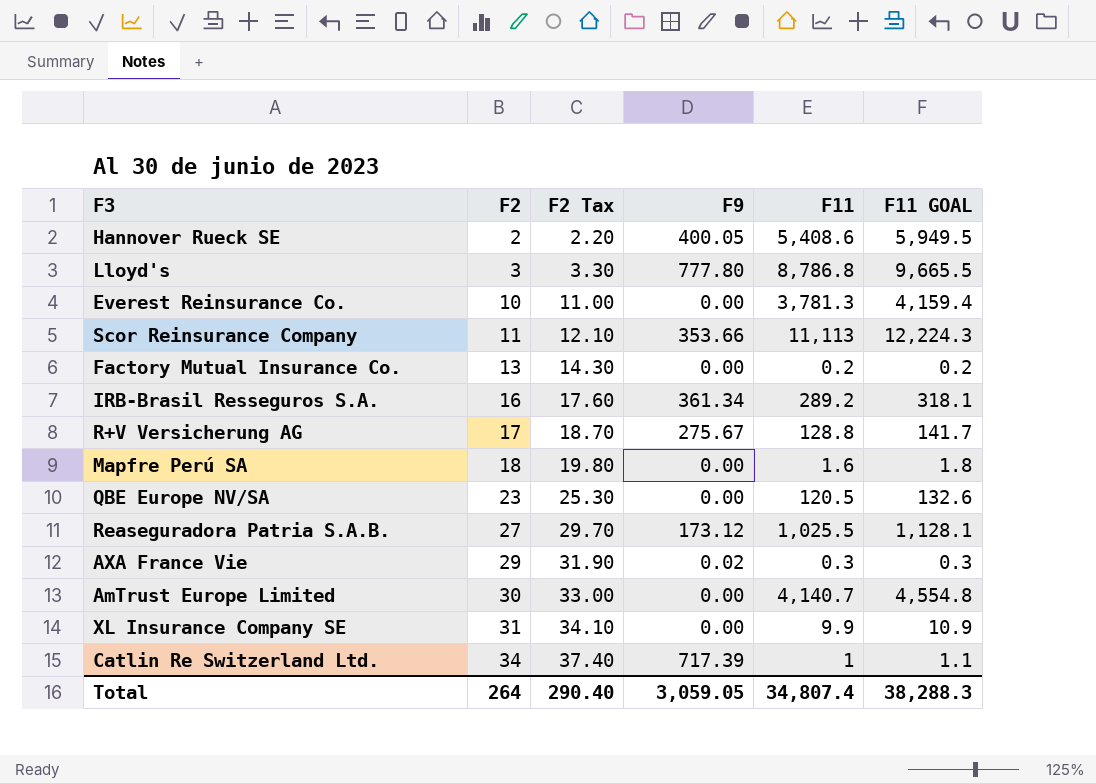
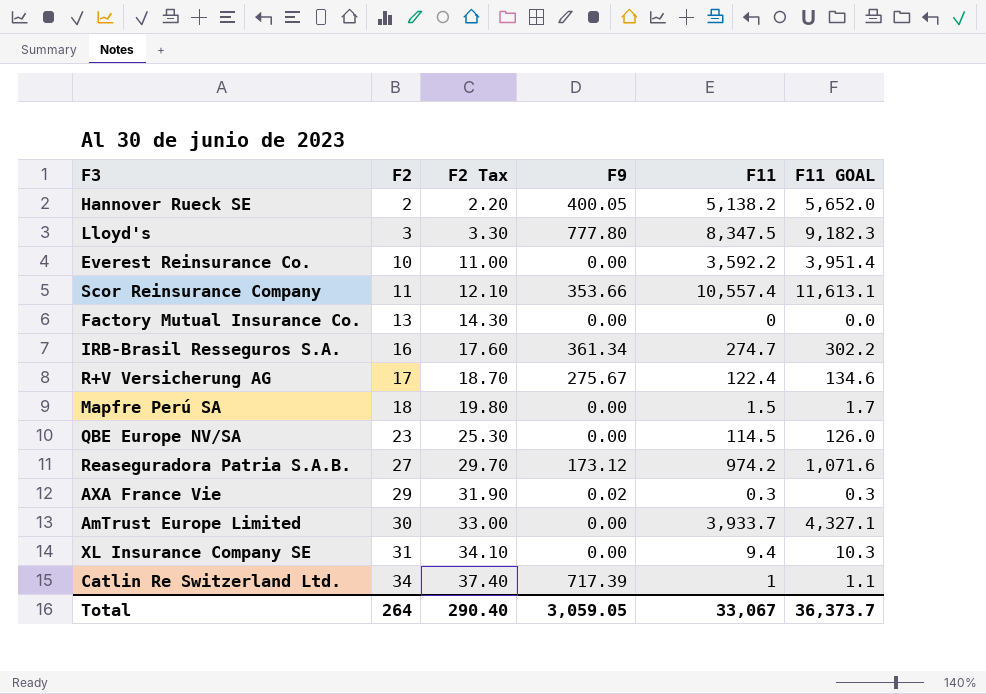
Hannover Rueck SE | F11: 5,408.6 -> 5,138.2
Hannover Rueck SE | F11 GOAL: 5,949.5 -> 5,652.0
Lloyd's | F11: 8,786.8 -> 8,347.5
Lloyd's | F11 GOAL: 9,665.5 -> 9,182.3
Everest Reinsurance Co. | F11: 3,781.3 -> 3,592.2
Everest Reinsurance Co. | F11 GOAL: 4,159.4 -> 3,951.4
Scor Reinsurance Company | F11: 11,113 -> 10,557.4
Scor Reinsurance Company | F11 GOAL: 12,224.3 -> 11,613.1
Factory Mutual Insurance Co. | F11: 0.2 -> 0
Factory Mutual Insurance Co. | F11 GOAL: 0.2 -> 0.0
IRB-Brasil Resseguros S.A. | F11: 289.2 -> 274.7
IRB-Brasil Resseguros S.A. | F11 GOAL: 318.1 -> 302.2
R+V Versicherung AG | F11: 128.8 -> 122.4
R+V Versicherung AG | F11 GOAL: 141.7 -> 134.6
Mapfre Perú SA | F11: 1.6 -> 1.5
Mapfre Perú SA | F11 GOAL: 1.8 -> 1.7
QBE Europe NV/SA | F11: 120.5 -> 114.5
QBE Europe NV/SA | F11 GOAL: 132.6 -> 126.0
Reaseguradora Patria S.A.B. | F11: 1,025.5 -> 974.2
Reaseguradora Patria S.A.B. | F11 GOAL: 1,128.1 -> 1,071.6
AmTrust Europe Limited | F11: 4,140.7 -> 3,933.7
AmTrust Europe Limited | F11 GOAL: 4,554.8 -> 4,327.1
XL Insurance Company SE | F11: 9.9 -> 9.4
XL Insurance Company SE | F11 GOAL: 10.9 -> 10.3
Total | F11: 34,807.4 -> 33,067
Total | F11 GOAL: 38,288.3 -> 36,373.7

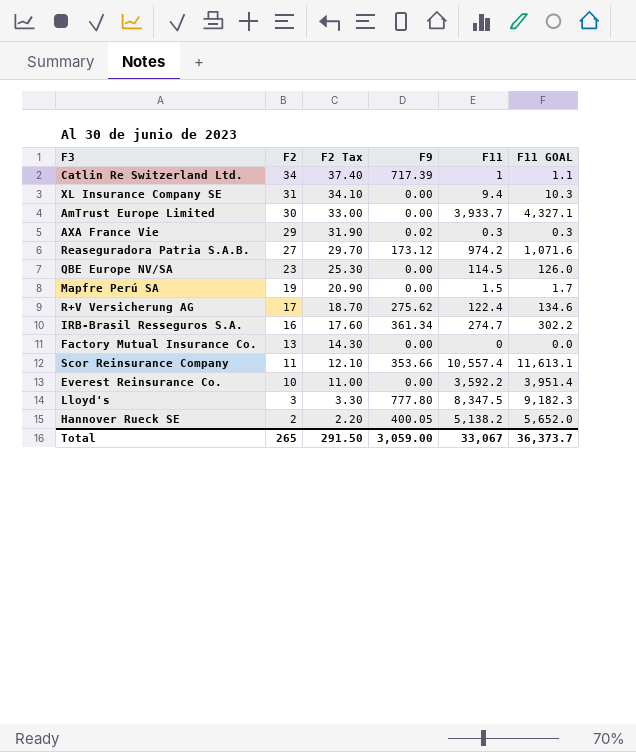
row order: F2 ascending -> F2 descending
Mapfre Perú SA | F2: 18 -> 19
Mapfre Perú SA | F2 Tax: 19.80 -> 20.90
R+V Versicherung AG | F9: 275.67 -> 275.62
Total | F2: 264 -> 265
Total | F2 Tax: 290.40 -> 291.50
Total | F9: 3,059.05 -> 3,059.00

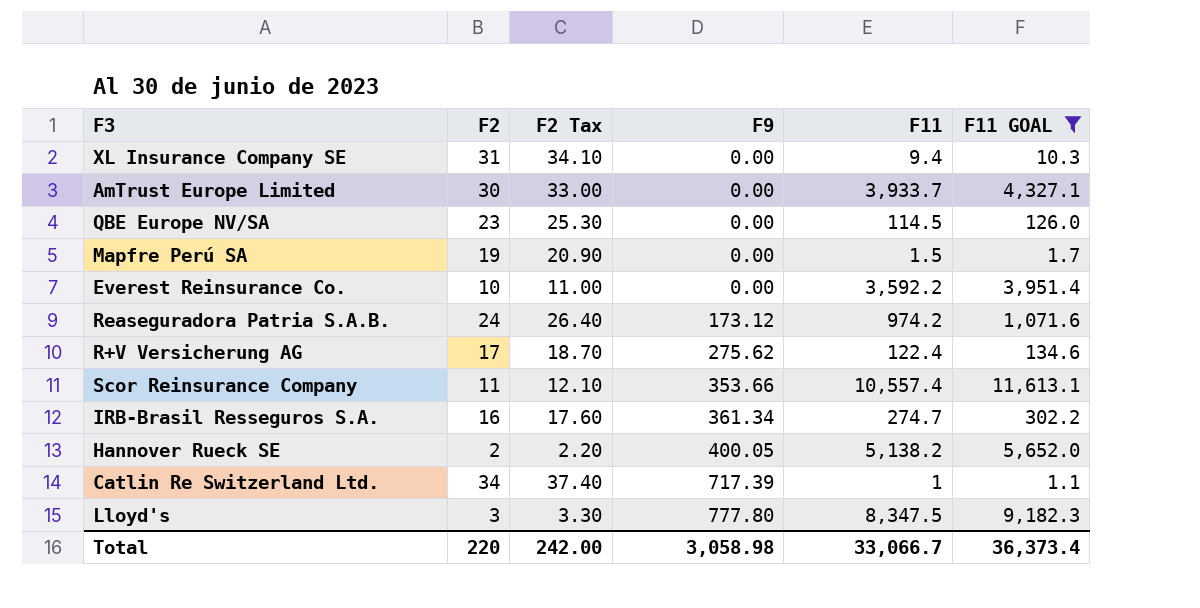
filter: none -> F11 GOAL >= 1.1
row order: F2 descending -> F9 ascending
Reaseguradora Patria S.A.B. | F2: 27 -> 24
Reaseguradora Patria S.A.B. | F2 Tax: 29.70 -> 26.40
Total | F2: 265 -> 220
Total | F2 Tax: 291.50 -> 242.00
Total | F9: 3,059.00 -> 3,058.98
Total | F11: 33,067 -> 33,066.7
Total | F11 GOAL: 36,373.7 -> 36,373.4

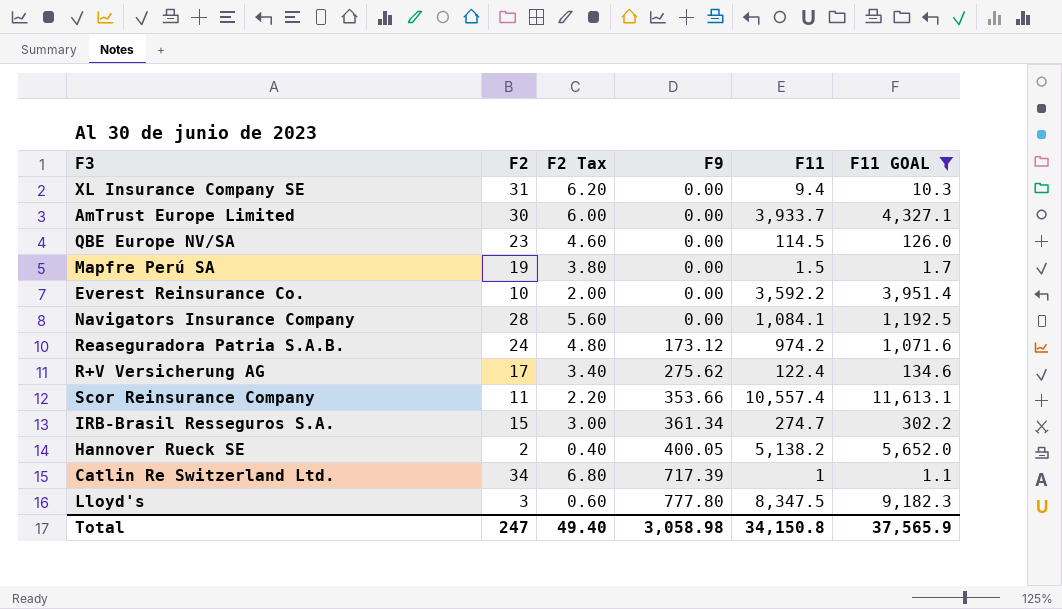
column F2 Tax | formula: [F2] * 1.1 -> [F2] * 0.2
row Navigators Insurance Company: none -> 28 | 5.60 | 0.00 | 1,084.1 | 1,192.5
IRB-Brasil Resseguros S.A. | F2: 16 -> 15
Total | F2: 220 -> 247
Total | F2 Tax: 242.00 -> 49.40
Total | F11: 33,066.7 -> 34,150.8
Total | F11 GOAL: 36,373.4 -> 37,565.9

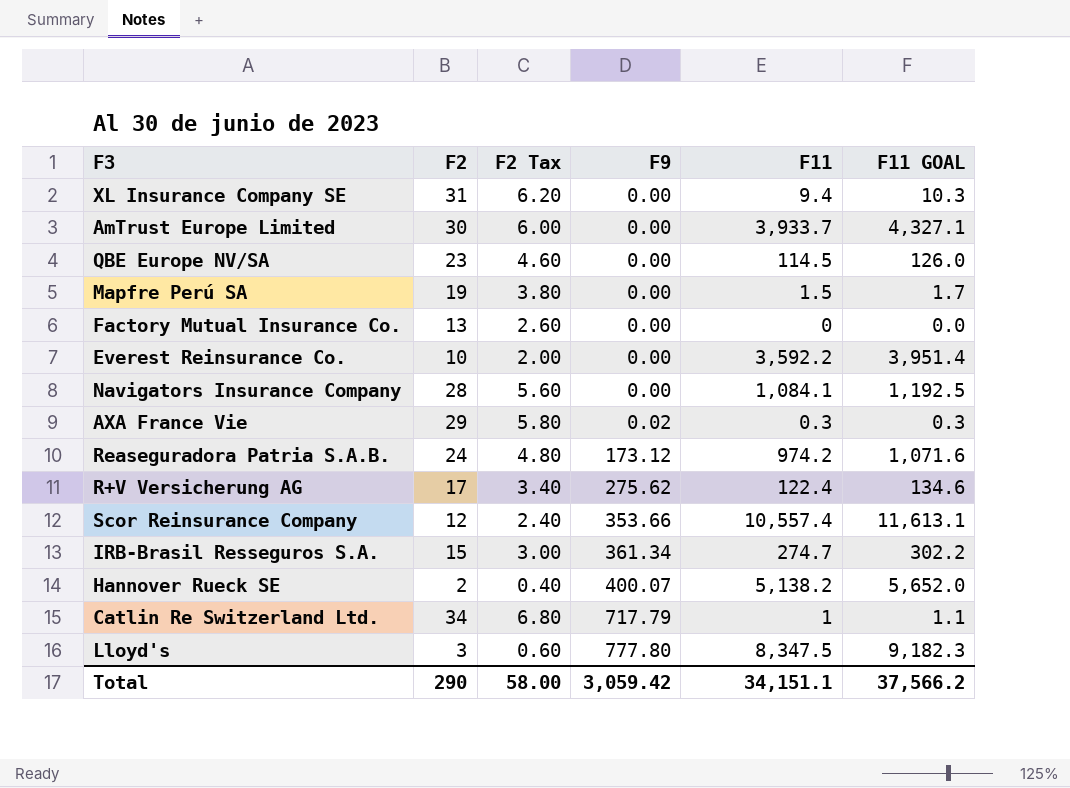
filter: F11 GOAL >= 1.1 -> none
Scor Reinsurance Company | F2: 11 -> 12
Scor Reinsurance Company | F2 Tax: 2.20 -> 2.40
Hannover Rueck SE | F9: 400.05 -> 400.07
Catlin Re Switzerland Ltd. | F9: 717.39 -> 717.79
Total | F2: 247 -> 290
Total | F2 Tax: 49.40 -> 58.00
Total | F9: 3,058.98 -> 3,059.42
Total | F11: 34,150.8 -> 34,151.1
Total | F11 GOAL: 37,565.9 -> 37,566.2

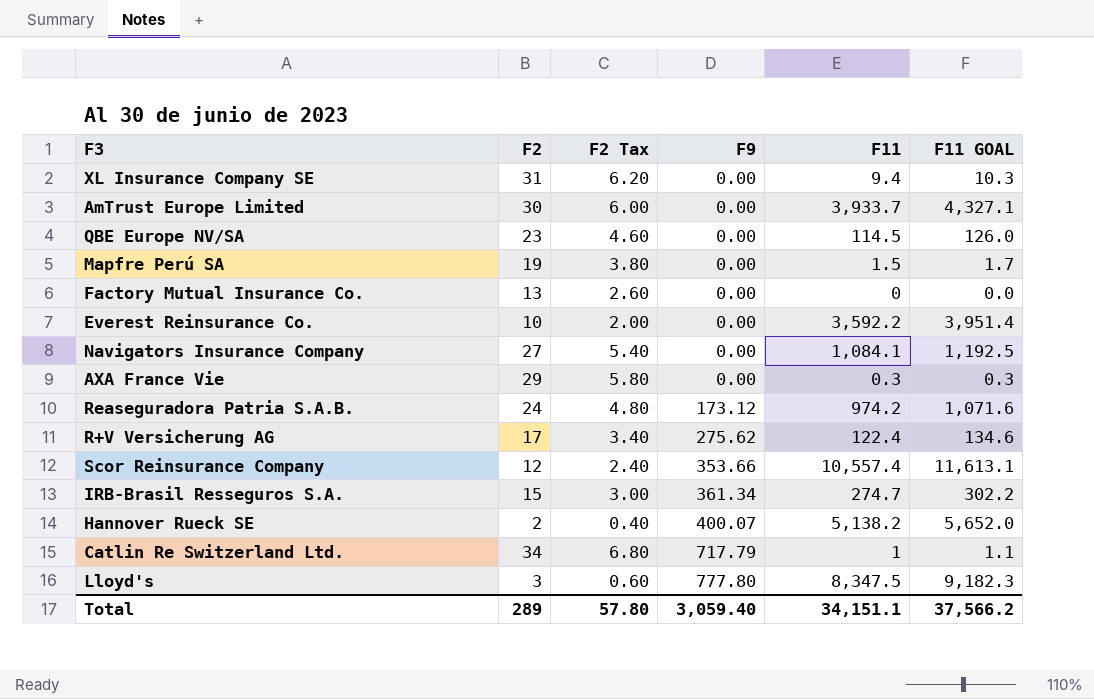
Navigators Insurance Company | F2: 28 -> 27
Navigators Insurance Company | F2 Tax: 5.60 -> 5.40
AXA France Vie | F9: 0.02 -> 0.00
Total | F2: 290 -> 289
Total | F2 Tax: 58.00 -> 57.80
Total | F9: 3,059.42 -> 3,059.40

